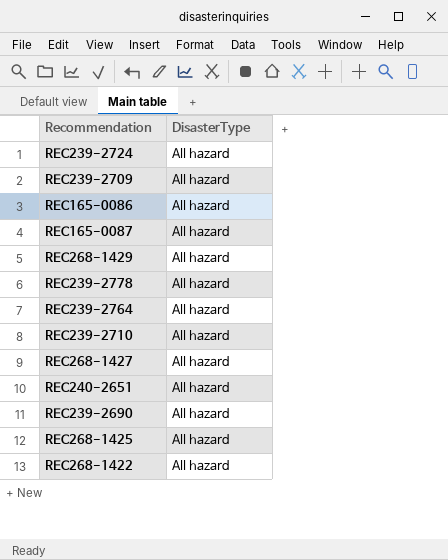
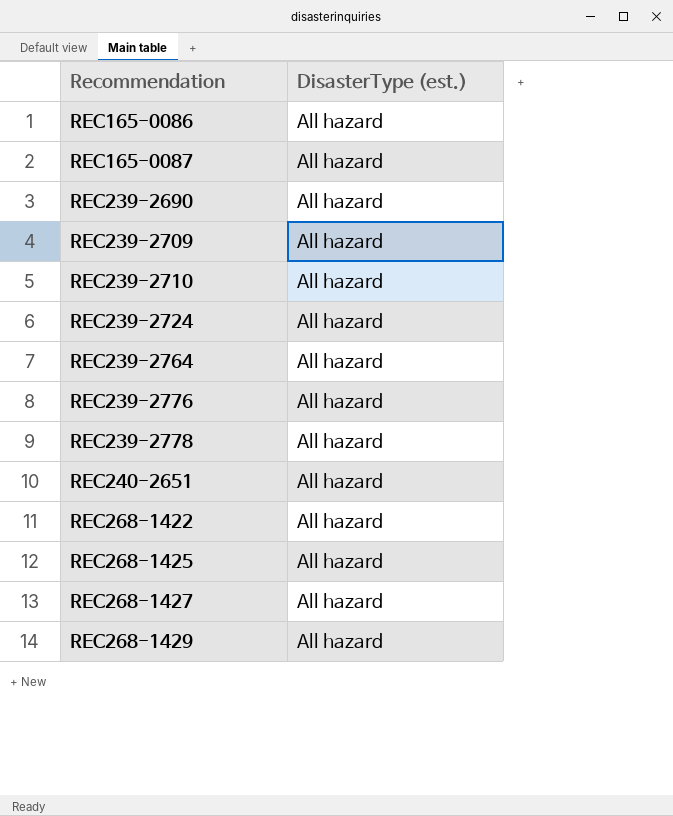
row order: none -> Recommendation ascending
column name: DisasterType -> DisasterType (est.)
row REC239-2776: none -> All hazard

